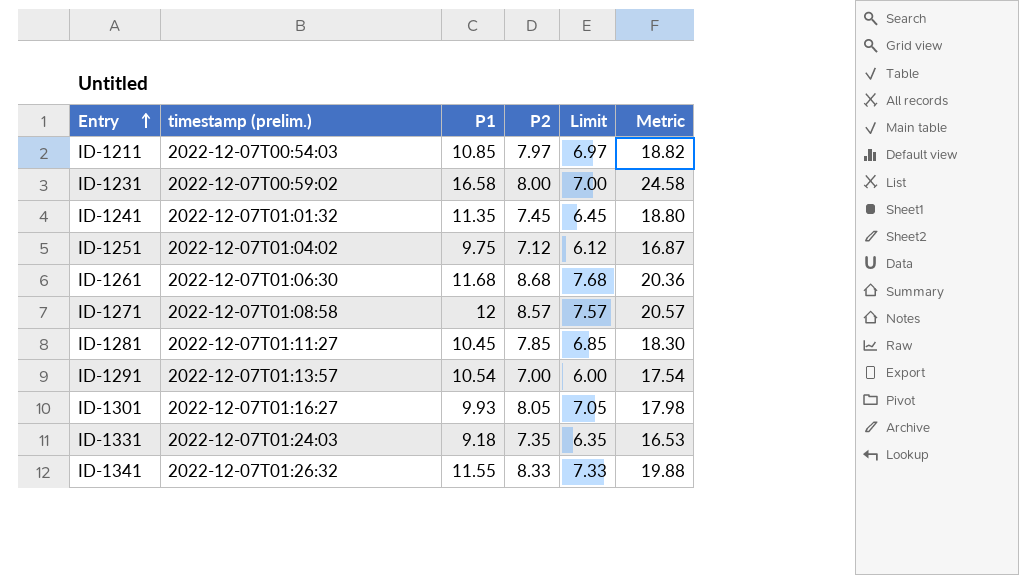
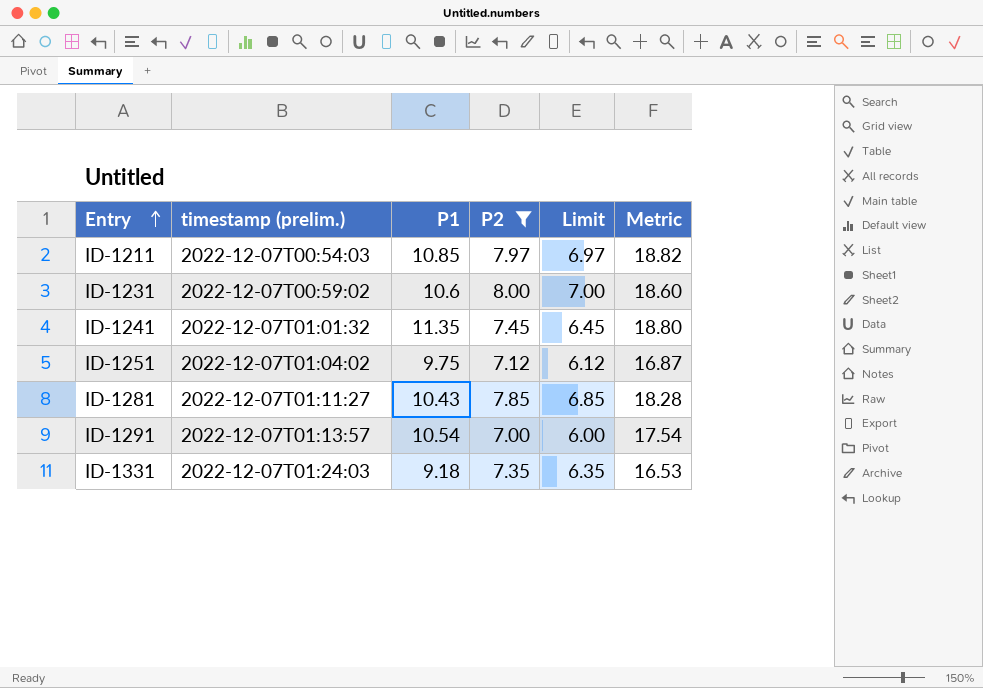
filter: none -> P2 <= 8.00
ID-1231 | P1: 16.58 -> 10.6
ID-1231 | Metric: 24.58 -> 18.60
ID-1281 | P1: 10.45 -> 10.43
ID-1281 | Metric: 18.30 -> 18.28

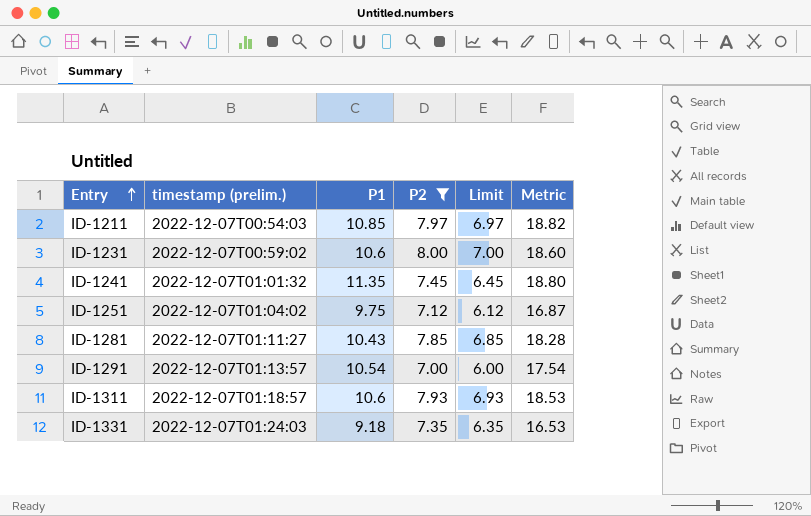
row ID-1311: none -> 2022-12-07T01:18:57 | 10.6 | 7.93 | 6.93 | 18.53

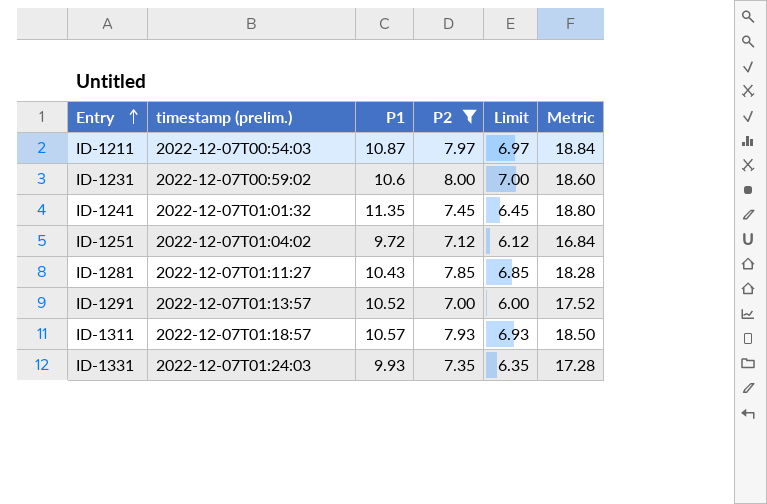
ID-1211 | P1: 10.85 -> 10.87
ID-1211 | Metric: 18.82 -> 18.84
ID-1251 | P1: 9.75 -> 9.72
ID-1251 | Metric: 16.87 -> 16.84
ID-1291 | P1: 10.54 -> 10.52
ID-1291 | Metric: 17.54 -> 17.52
ID-1311 | P1: 10.6 -> 10.57
ID-1311 | Metric: 18.53 -> 18.50
ID-1331 | P1: 9.18 -> 9.93
ID-1331 | Metric: 16.53 -> 17.28

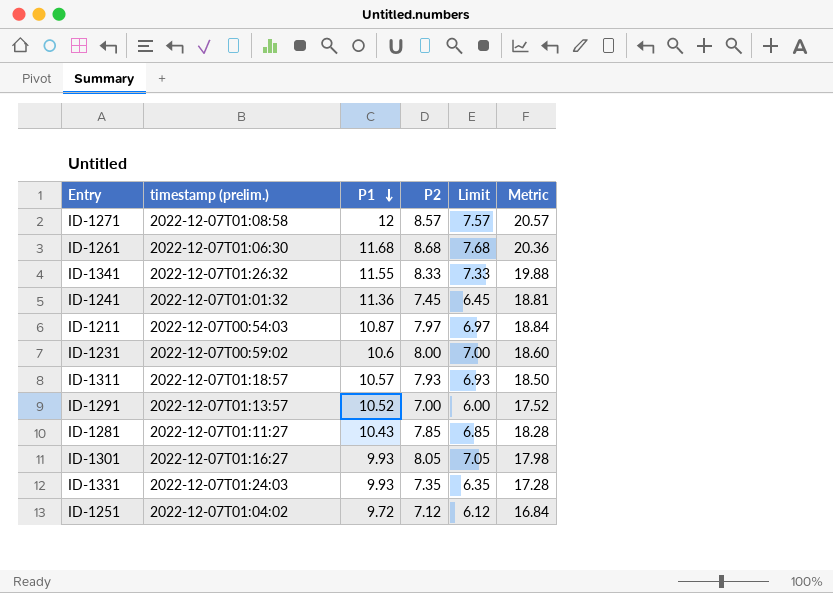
filter: P2 <= 8.00 -> none
row order: Entry ascending -> P1 descending
ID-1241 | P1: 11.35 -> 11.36
ID-1241 | Metric: 18.80 -> 18.81

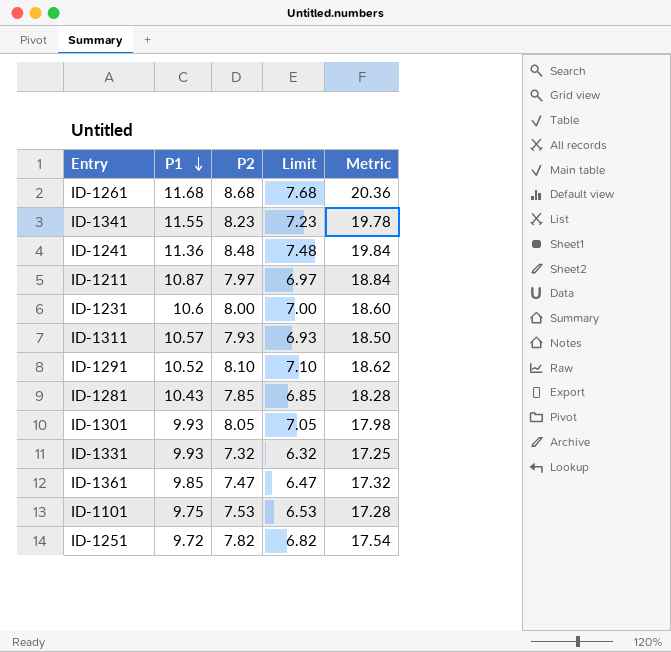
column timestamp (prelim.) | position: 2 -> none
row ID-1271: 2022-12-07T01:08:58 | 12 | 8.57 | 7.57 | 20.57 -> none
ID-1341 | P2: 8.33 -> 8.23
ID-1341 | Limit: 7.33 -> 7.23
ID-1341 | Metric: 19.88 -> 19.78
ID-1241 | P2: 7.45 -> 8.48
ID-1241 | Limit: 6.45 -> 7.48
ID-1241 | Metric: 18.81 -> 19.84
ID-1291 | P2: 7.00 -> 8.10
ID-1291 | Limit: 6.00 -> 7.10
ID-1291 | Metric: 17.52 -> 18.62
ID-1331 | P2: 7.35 -> 7.32
ID-1331 | Limit: 6.35 -> 6.32
ID-1331 | Metric: 17.28 -> 17.25
row ID-1361: none -> 9.85 | 7.47 | 6.47 | 17.32
row ID-1101: none -> 9.75 | 7.53 | 6.53 | 17.28
ID-1251 | P2: 7.12 -> 7.82
ID-1251 | Limit: 6.12 -> 6.82
ID-1251 | Metric: 16.84 -> 17.54

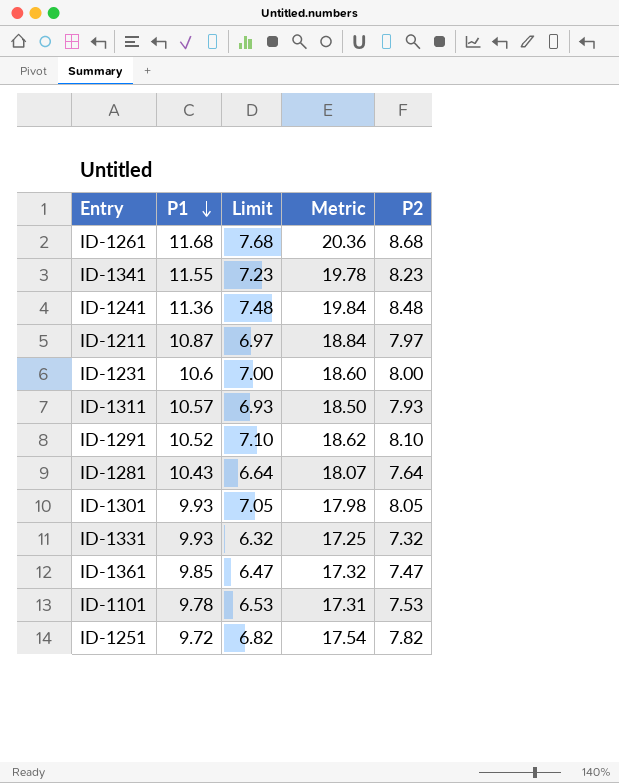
column P2 | position: 3 -> 5
ID-1281 | Limit: 6.85 -> 6.64
ID-1281 | Metric: 18.28 -> 18.07
ID-1281 | P2: 7.85 -> 7.64
ID-1101 | P1: 9.75 -> 9.78
ID-1101 | Metric: 17.28 -> 17.31

